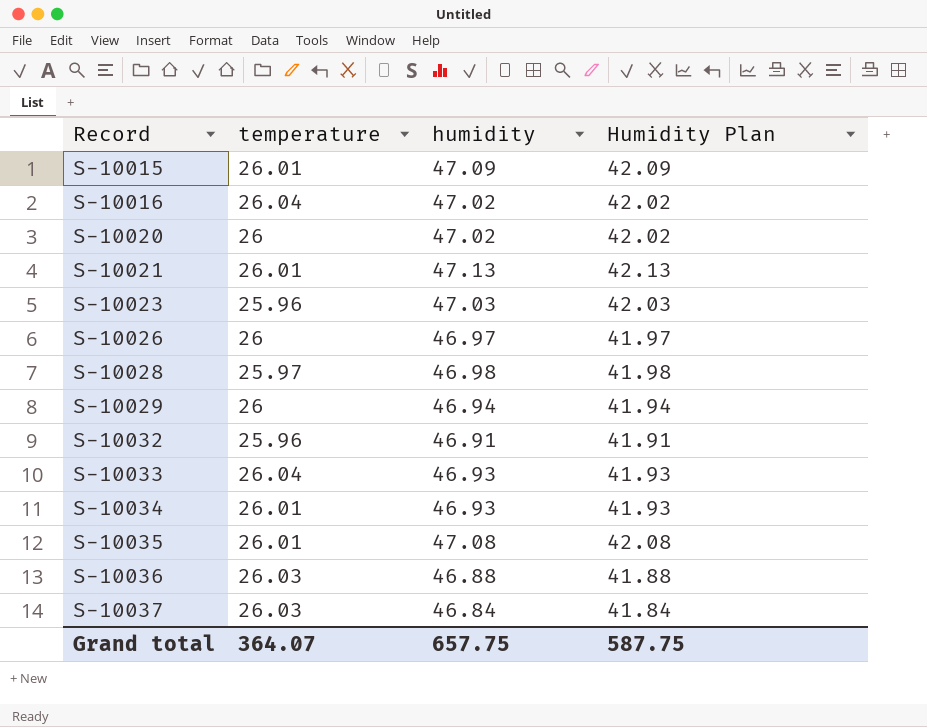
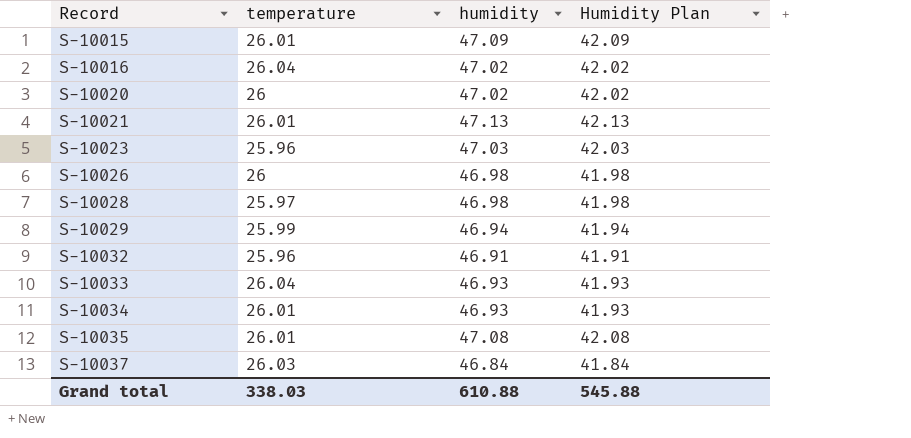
row S-10036: 26.03 | 46.88 | 41.88 -> none
S-10026 | humidity: 46.97 -> 46.98
S-10026 | Humidity Plan: 41.97 -> 41.98
S-10029 | temperature: 26 -> 25.99
Grand total | temperature: 364.07 -> 338.03
Grand total | humidity: 657.75 -> 610.88
Grand total | Humidity Plan: 587.75 -> 545.88

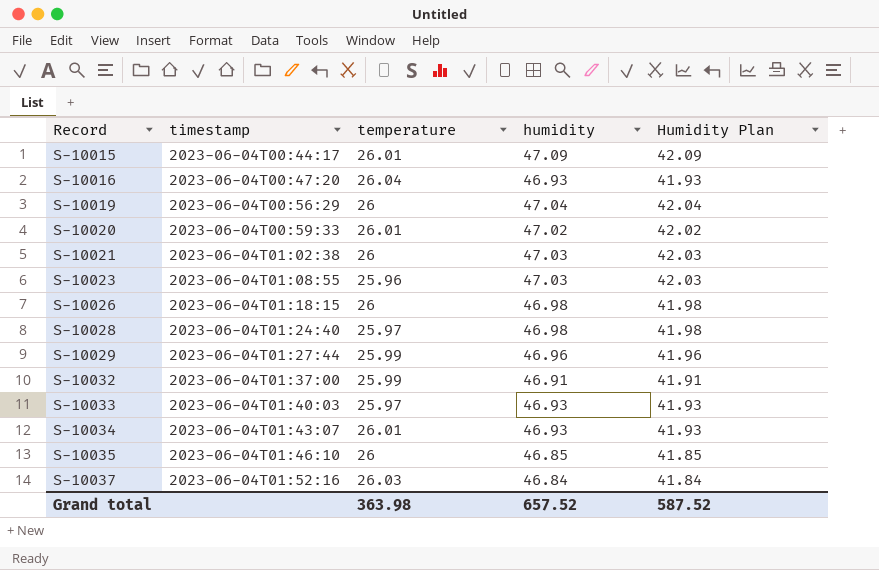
column timestamp | position: none -> 2
S-10016 | humidity: 47.02 -> 46.93
S-10016 | Humidity Plan: 42.02 -> 41.93
row S-10019: none -> 2023-06-04T00:56:29 | 26 | 47.04 | 42.04
S-10020 | temperature: 26 -> 26.01
S-10021 | temperature: 26.01 -> 26
S-10021 | humidity: 47.13 -> 47.03
S-10021 | Humidity Plan: 42.13 -> 42.03
S-10029 | humidity: 46.94 -> 46.96
S-10029 | Humidity Plan: 41.94 -> 41.96
S-10032 | temperature: 25.96 -> 25.99
S-10033 | temperature: 26.04 -> 25.97
S-10035 | temperature: 26.01 -> 26
S-10035 | humidity: 47.08 -> 46.85
S-10035 | Humidity Plan: 42.08 -> 41.85
Grand total | temperature: 338.03 -> 363.98
Grand total | humidity: 610.88 -> 657.52
Grand total | Humidity Plan: 545.88 -> 587.52

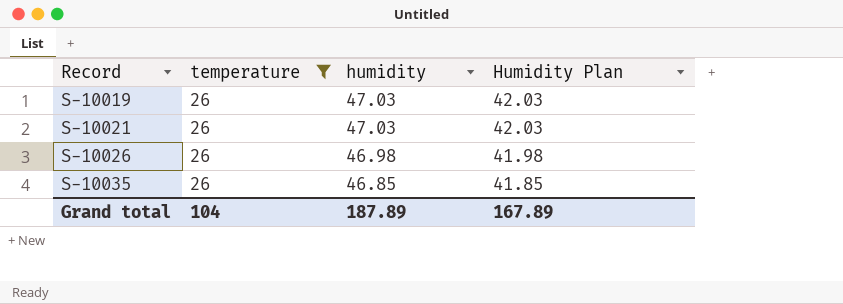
filter: none -> temperature = 26
column timestamp | position: 2 -> none
S-10019 | humidity: 47.04 -> 47.03
S-10019 | Humidity Plan: 42.04 -> 42.03
Grand total | temperature: 363.98 -> 104
Grand total | humidity: 657.52 -> 187.89
Grand total | Humidity Plan: 587.52 -> 167.89

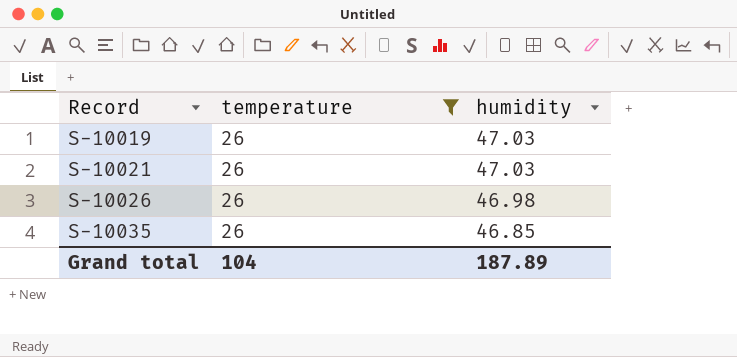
column Humidity Plan | formula: [humidity] - 5 -> none

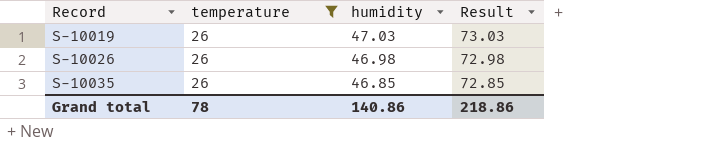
column Result | formula: none -> [temperature] + [humidity]
row S-10021: 26 | 47.03 -> none
Grand total | temperature: 104 -> 78
Grand total | humidity: 187.89 -> 140.86

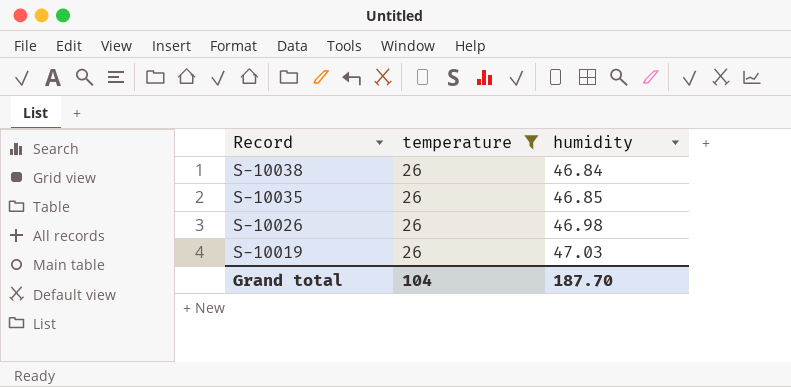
row order: Record ascending -> Record descending
column Result | formula: [temperature] + [humidity] -> none
row S-10038: none -> 26 | 46.84
Grand total | temperature: 78 -> 104
Grand total | humidity: 140.86 -> 187.70

